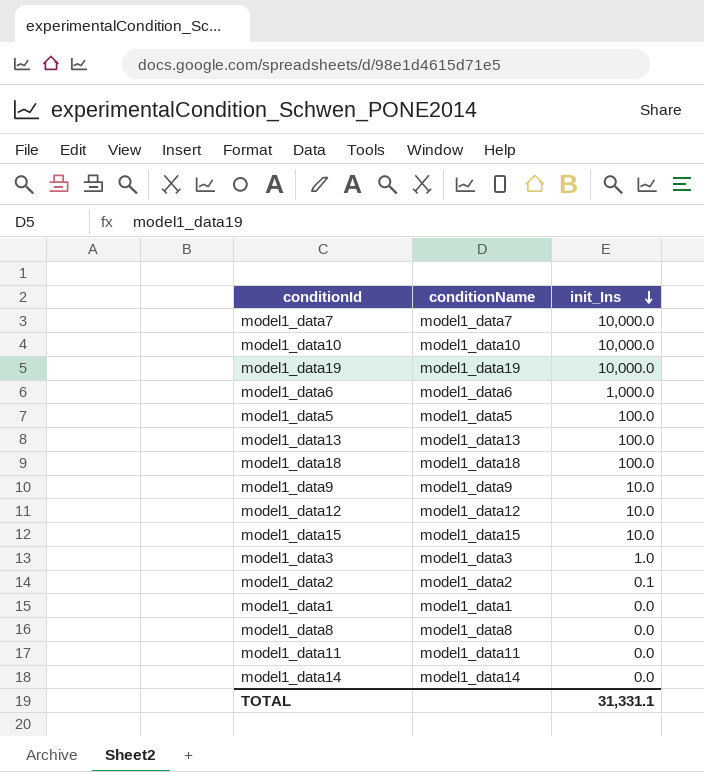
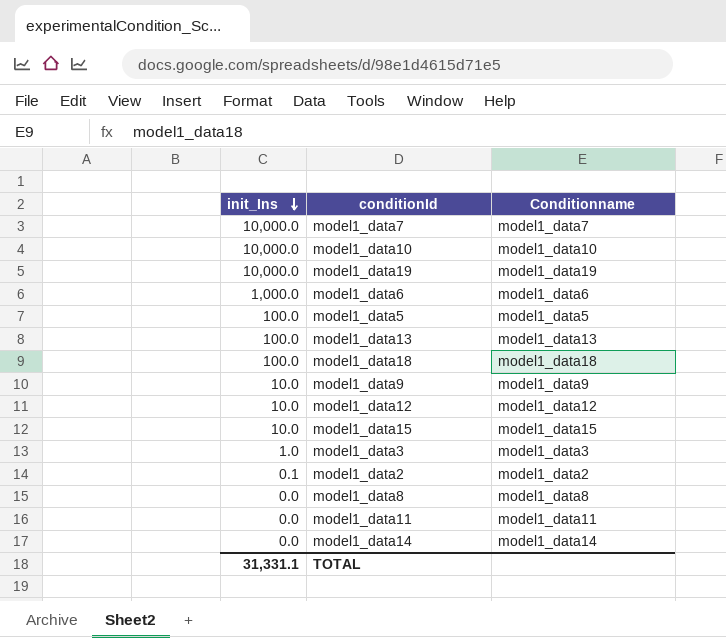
column init_Ins | position: 3 -> 1
column name: conditionName -> Conditionname
row model1_data1: model1_data1 | 0.0 -> none

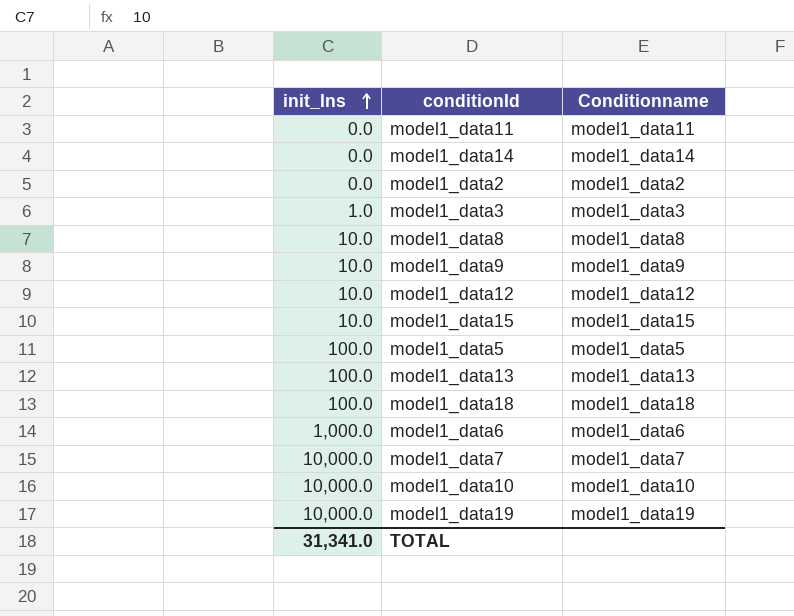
row order: init_Ins descending -> init_Ins ascending
model1_data2 | init_Ins: 0.1 -> 0.0
model1_data8 | init_Ins: 0.0 -> 10.0
TOTAL | init_Ins: 31,331.1 -> 31,341.0

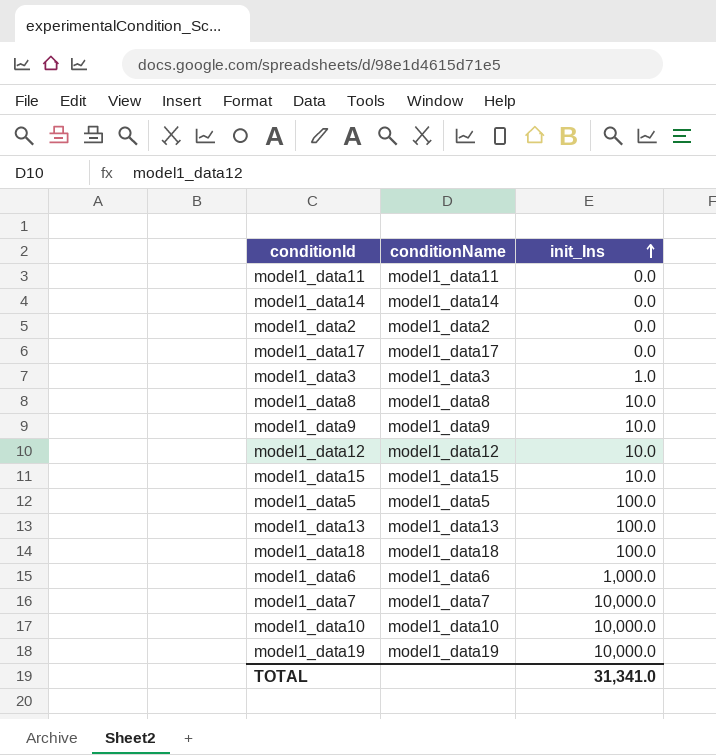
column name: Conditionname -> conditionName
column init_Ins | position: 1 -> 3
row model1_data17: none -> model1_data17 | 0.0

